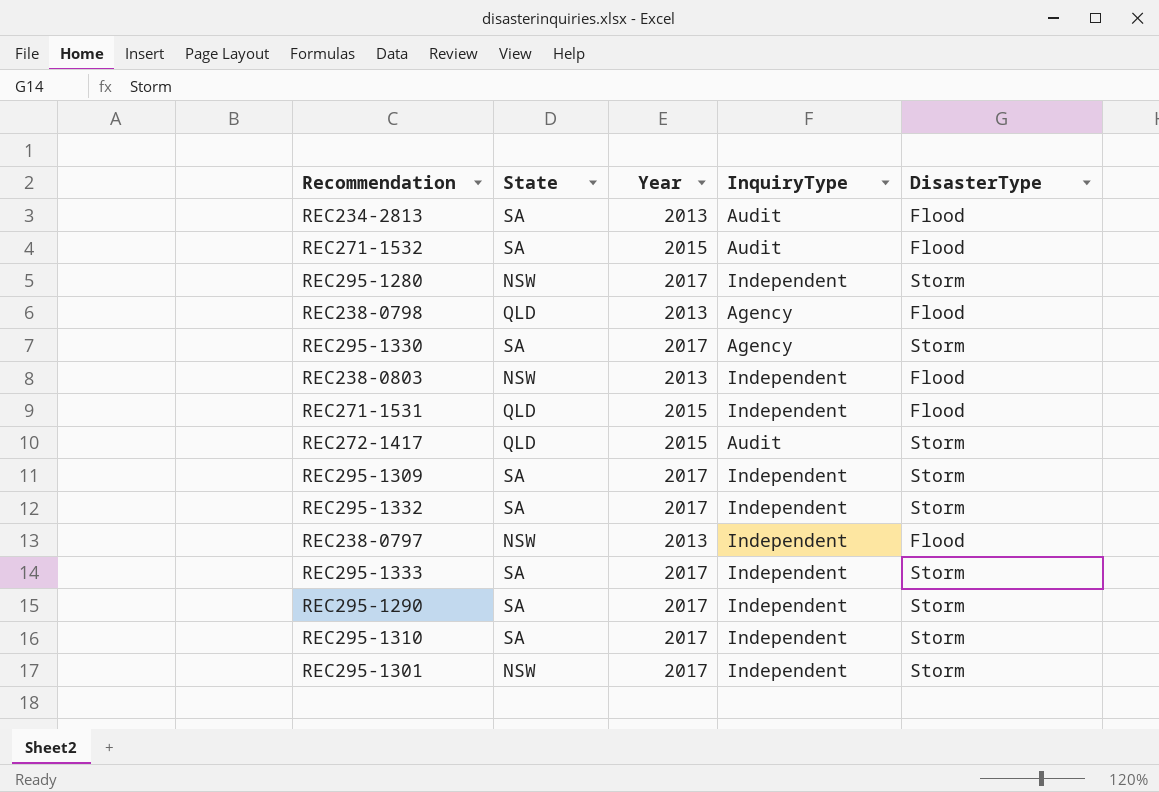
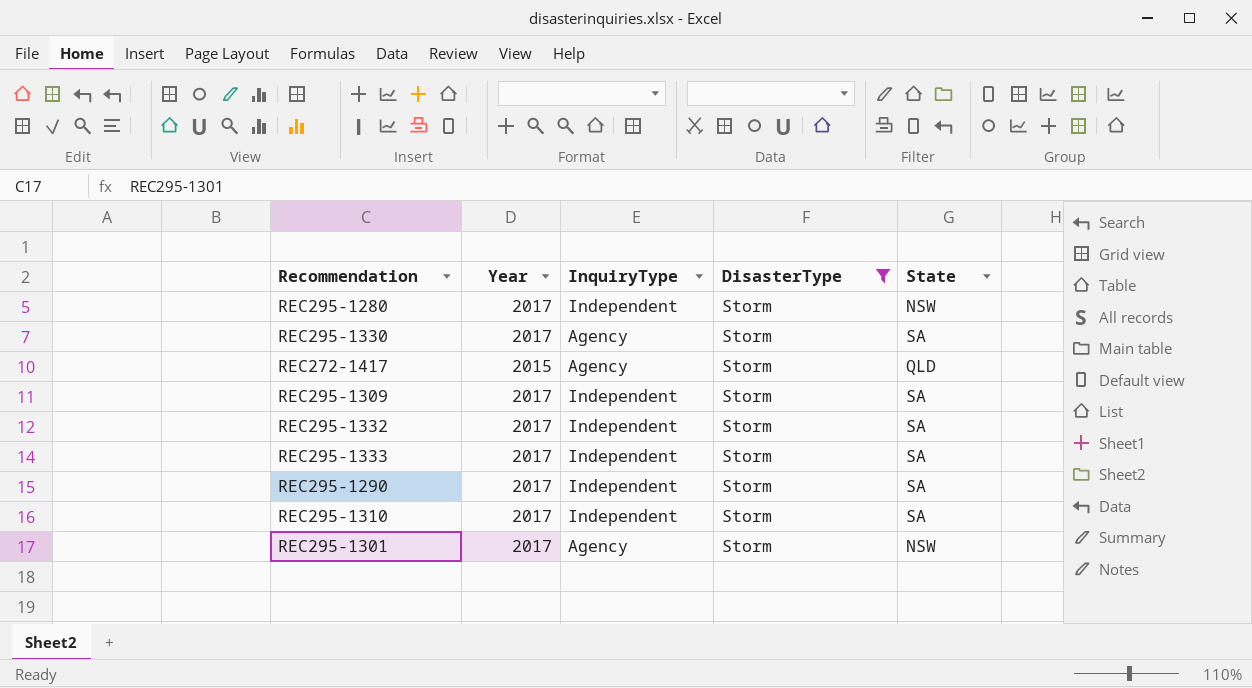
filter: none -> DisasterType = Storm
column State | position: 2 -> 5
REC272-1417 | InquiryType: Audit -> Agency
REC295-1301 | InquiryType: Independent -> Agency

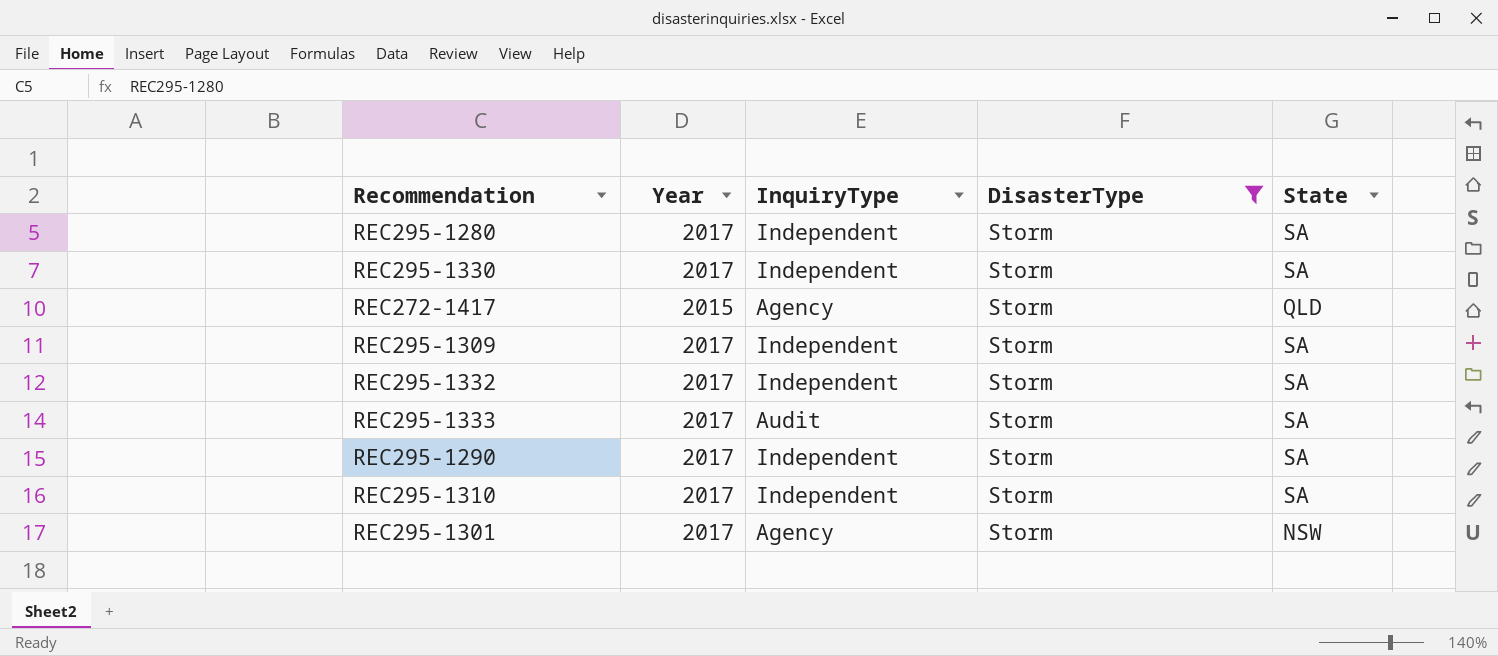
REC295-1280 | State: NSW -> SA
REC295-1330 | InquiryType: Agency -> Independent
REC295-1333 | InquiryType: Independent -> Audit

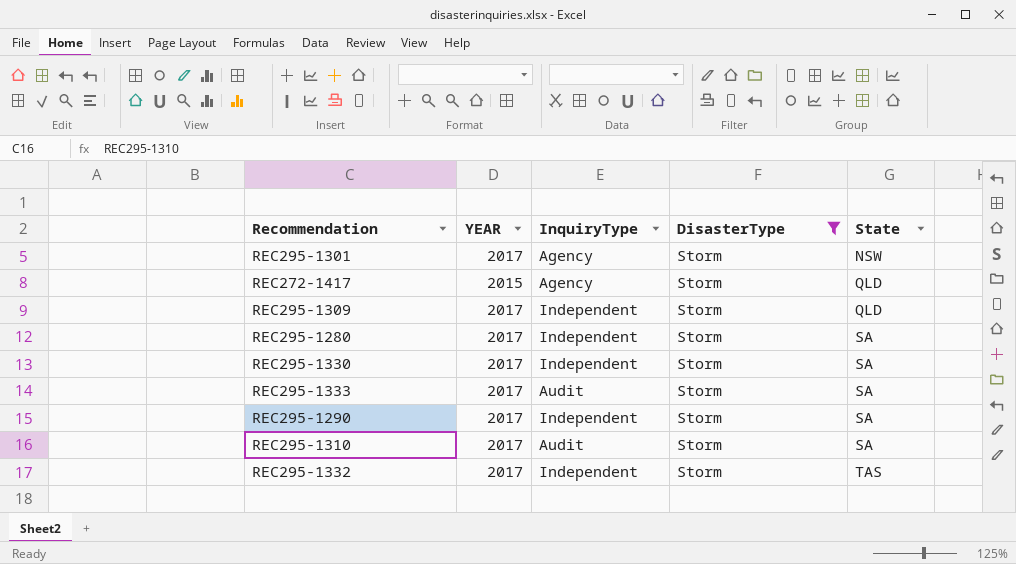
row order: none -> State ascending
column name: Year -> YEAR
REC295-1309 | State: SA -> QLD
REC295-1310 | InquiryType: Independent -> Audit
REC295-1332 | State: SA -> TAS

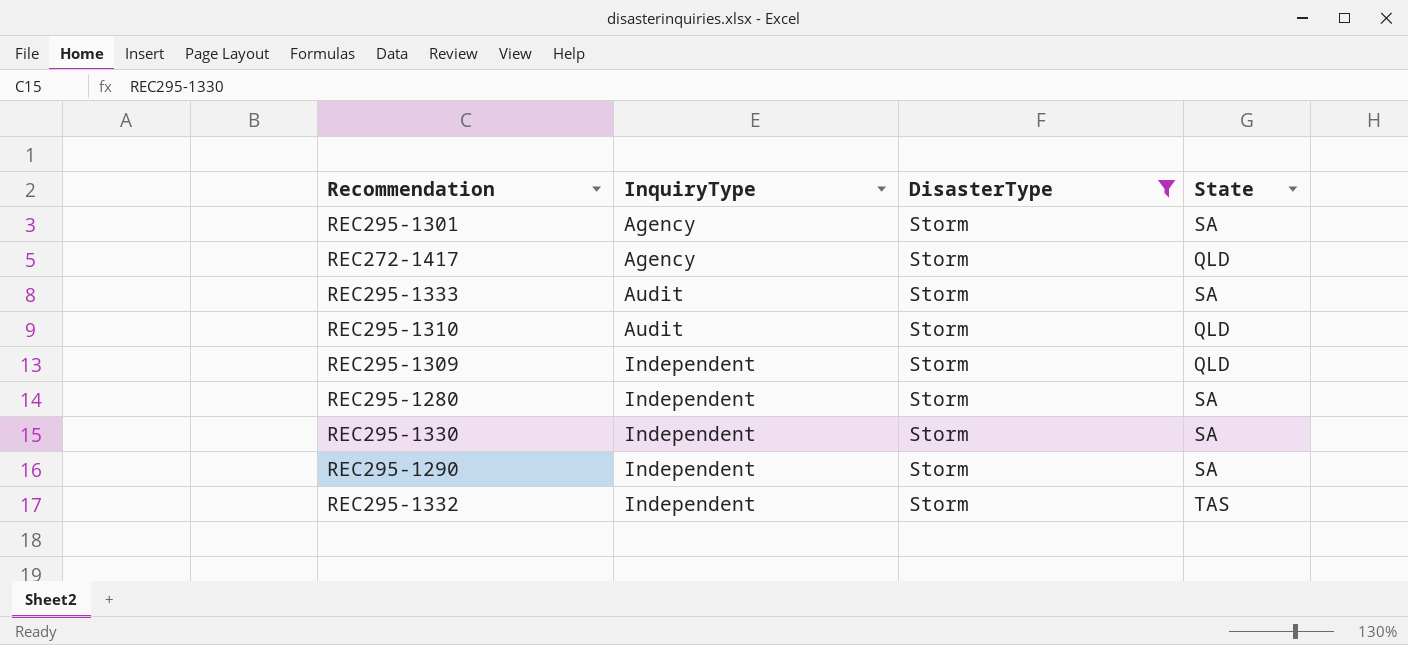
row order: State ascending -> InquiryType ascending
column YEAR | position: 2 -> none
REC295-1301 | State: NSW -> SA
REC295-1310 | State: SA -> QLD

